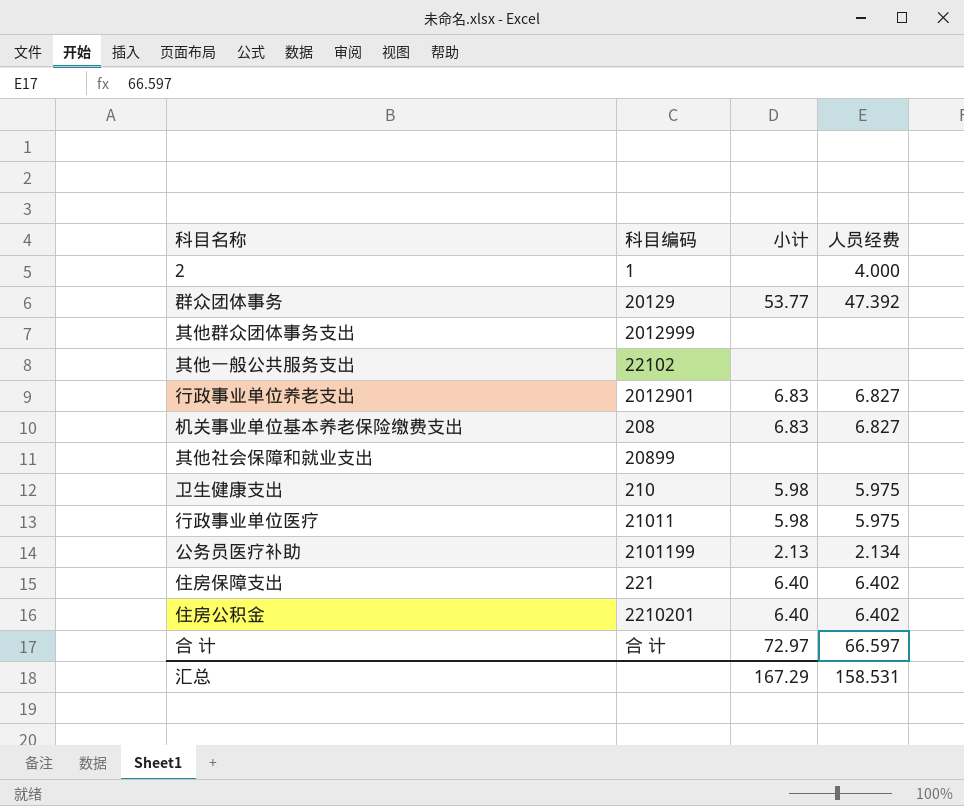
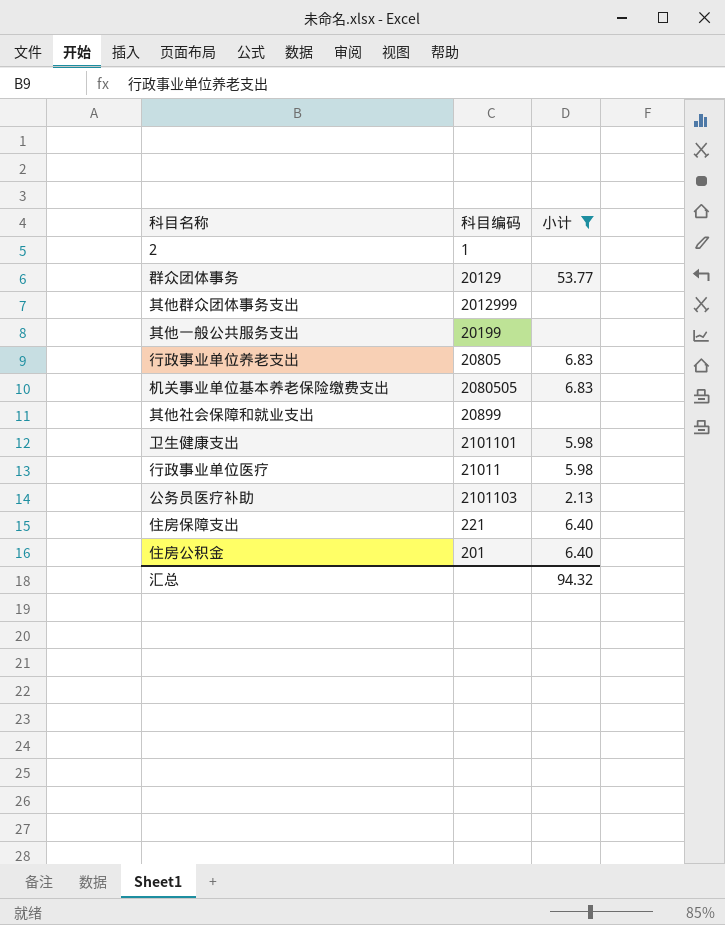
filter: none -> 小计 != 72.97
column 人员经费 | position: 4 -> none
其他一般公共服务支出 | 科目编码: 22102 -> 20199
行政事业单位养老支出 | 科目编码: 2012901 -> 20805
机关事业单位基本养老保险缴费支出 | 科目编码: 208 -> 2080505
卫生健康支出 | 科目编码: 210 -> 2101101
公务员医疗补助 | 科目编码: 2101199 -> 2101103
住房公积金 | 科目编码: 2210201 -> 201
汇总 | 小计: 167.29 -> 94.32

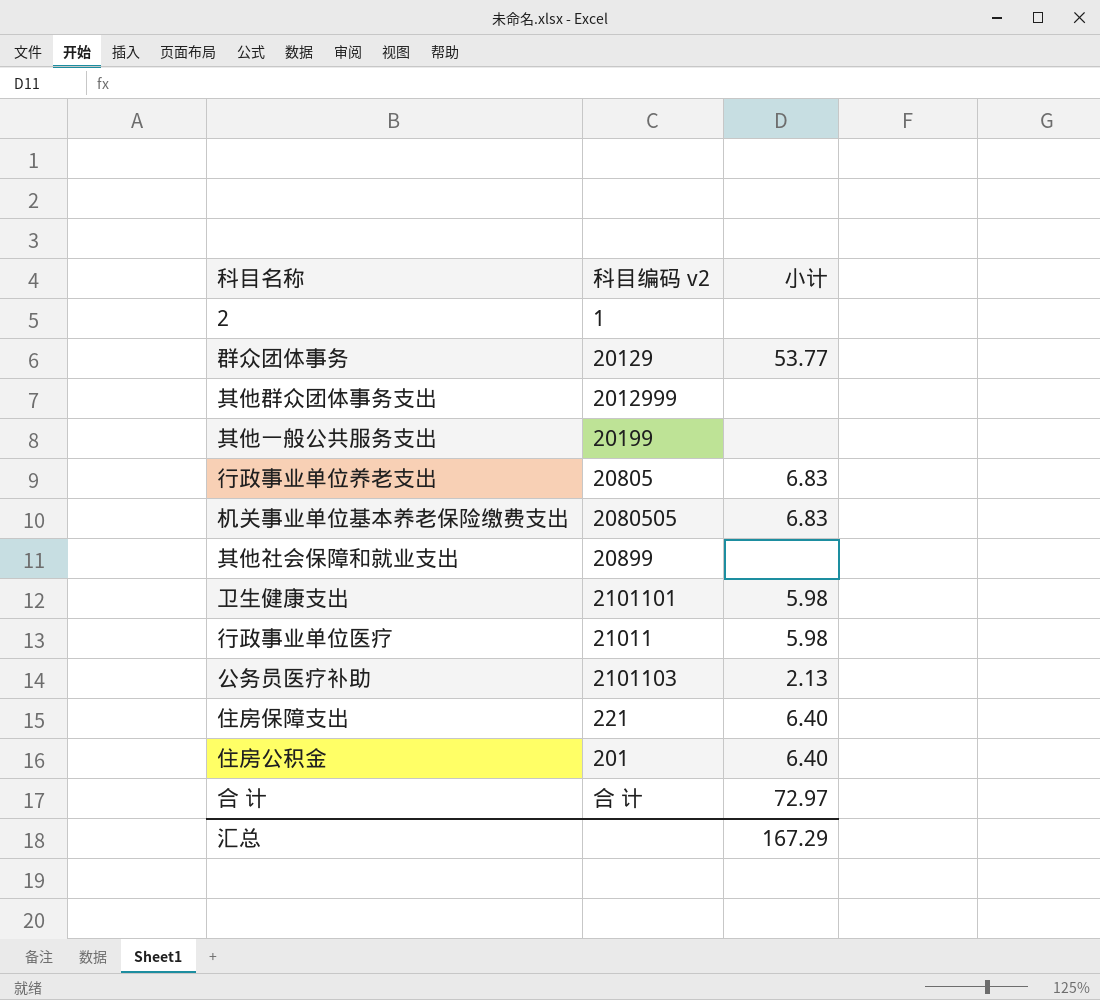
filter: 小计 != 72.97 -> none
column name: 科目编码 -> 科目编码 v2
汇总 | 小计: 94.32 -> 167.29

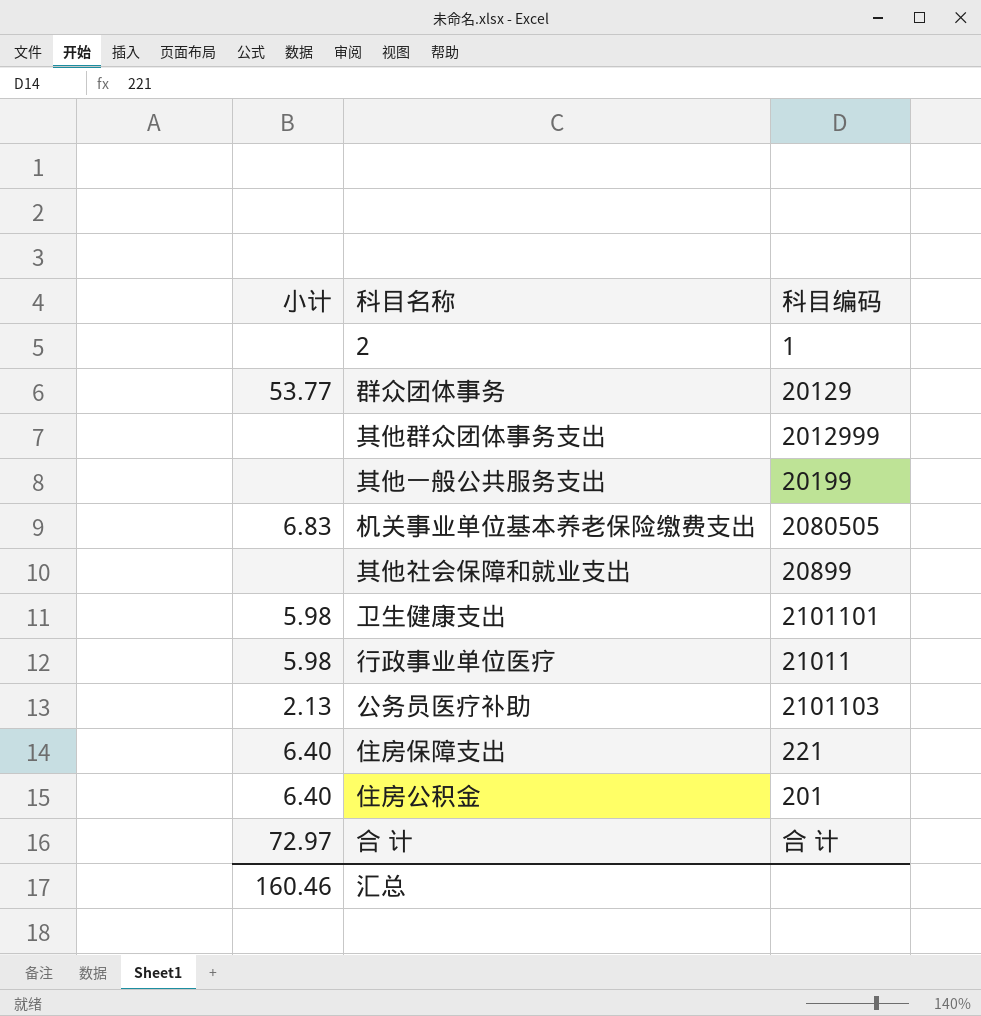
column 小计 | position: 3 -> 1
column name: 科目编码 v2 -> 科目编码
row 行政事业单位养老支出: 20805 | 6.83 -> none
汇总 | 小计: 167.29 -> 160.46

